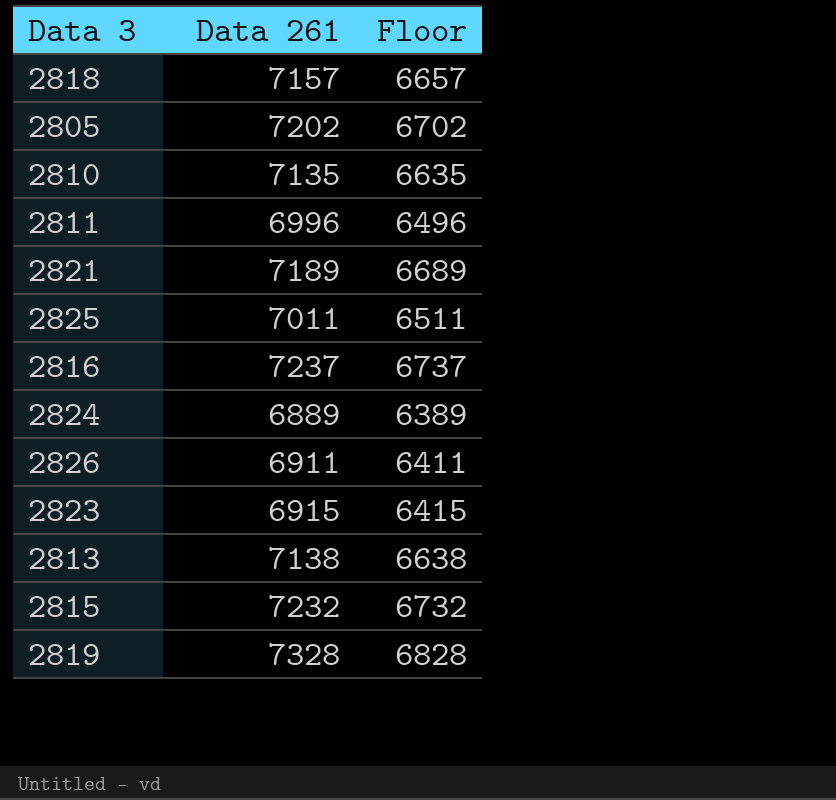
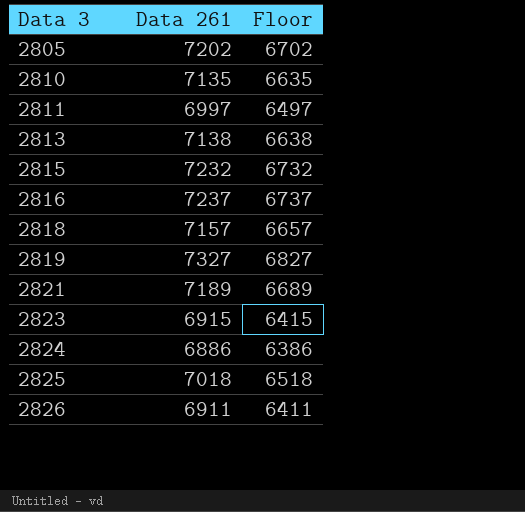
row order: none -> Data 3 ascending
2811 | Data 261: 6996 -> 6997
2811 | Floor: 6496 -> 6497
2819 | Data 261: 7328 -> 7327
2819 | Floor: 6828 -> 6827
2824 | Data 261: 6889 -> 6886
2824 | Floor: 6389 -> 6386
2825 | Data 261: 7011 -> 7018
2825 | Floor: 6511 -> 6518

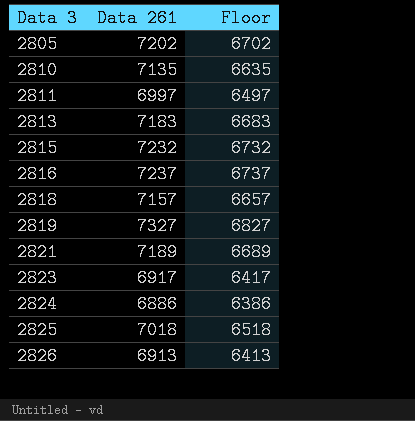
2813 | Data 261: 7138 -> 7183
2813 | Floor: 6638 -> 6683
2823 | Data 261: 6915 -> 6917
2823 | Floor: 6415 -> 6417
2826 | Data 261: 6911 -> 6913
2826 | Floor: 6411 -> 6413

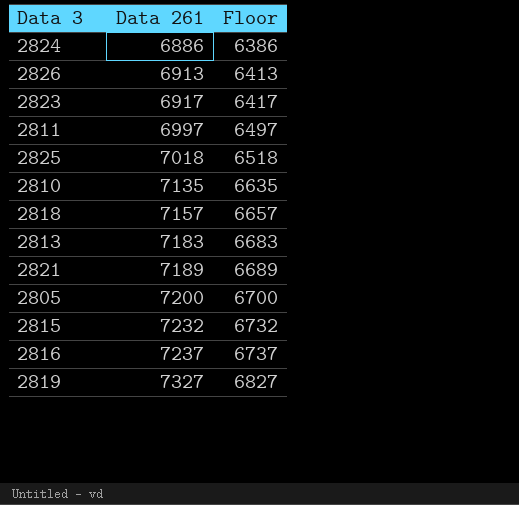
row order: Data 3 ascending -> Data 261 ascending
2805 | Data 261: 7202 -> 7200
2805 | Floor: 6702 -> 6700

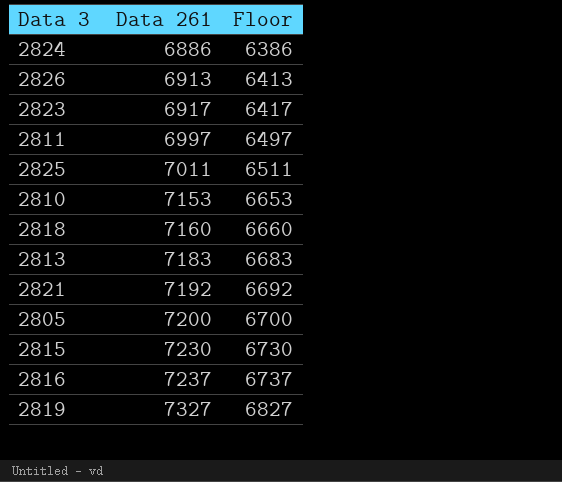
2825 | Data 261: 7018 -> 7011
2825 | Floor: 6518 -> 6511
2810 | Data 261: 7135 -> 7153
2810 | Floor: 6635 -> 6653
2818 | Data 261: 7157 -> 7160
2818 | Floor: 6657 -> 6660
2821 | Data 261: 7189 -> 7192
2821 | Floor: 6689 -> 6692
2815 | Data 261: 7232 -> 7230
2815 | Floor: 6732 -> 6730

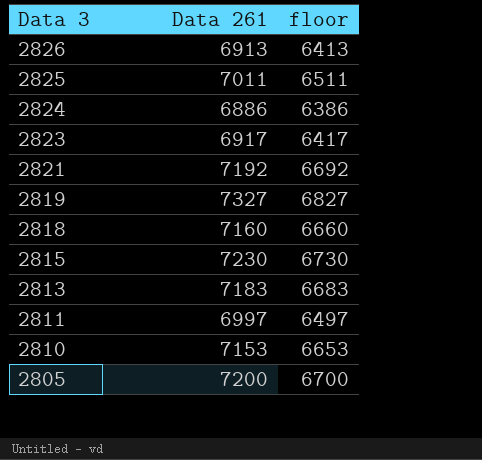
row order: Data 261 ascending -> Data 3 descending
column name: Floor -> floor
row 2816: 7237 | 6737 -> none

